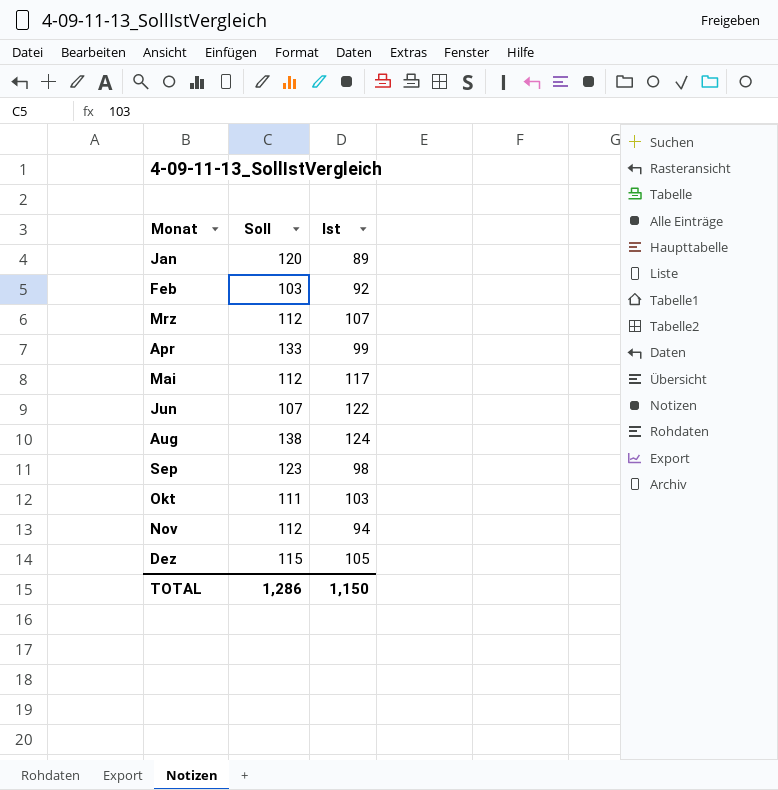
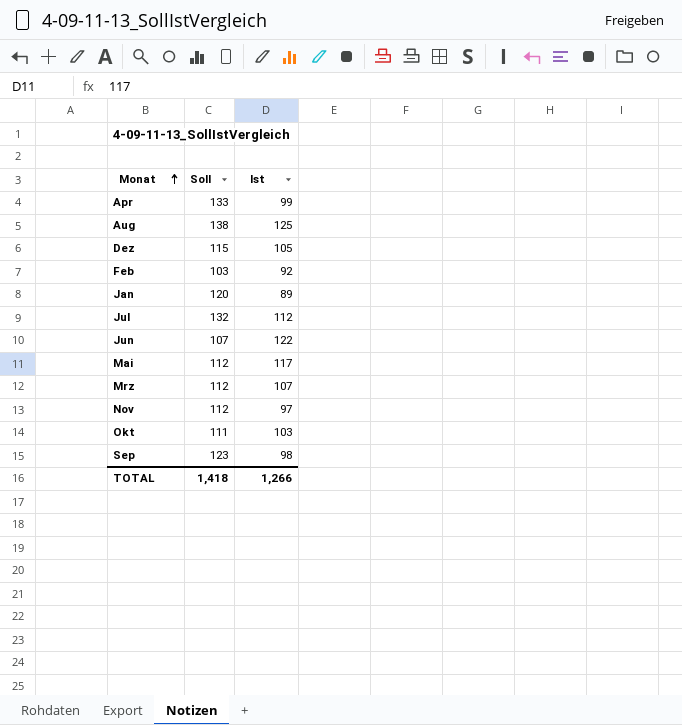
row order: none -> Monat ascending
Aug | Ist: 124 -> 125
row Jul: none -> 132 | 112
Nov | Ist: 94 -> 97
TOTAL | Soll: 1,286 -> 1,418
TOTAL | Ist: 1,150 -> 1,266

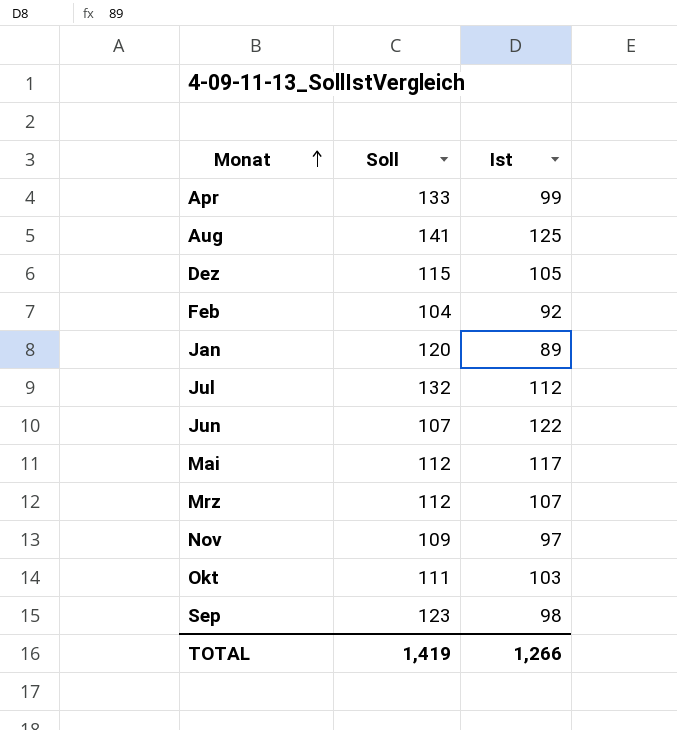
Aug | Soll: 138 -> 141
Feb | Soll: 103 -> 104
Nov | Soll: 112 -> 109
TOTAL | Soll: 1,418 -> 1,419

